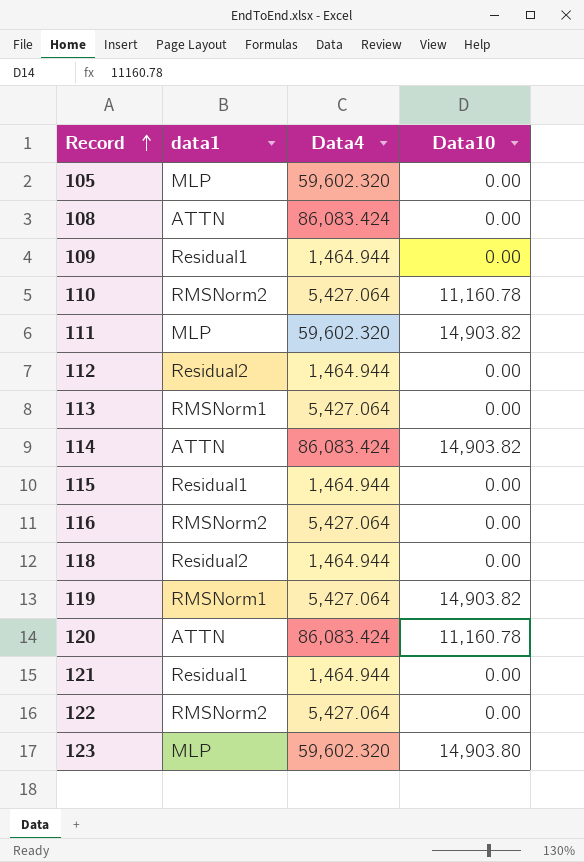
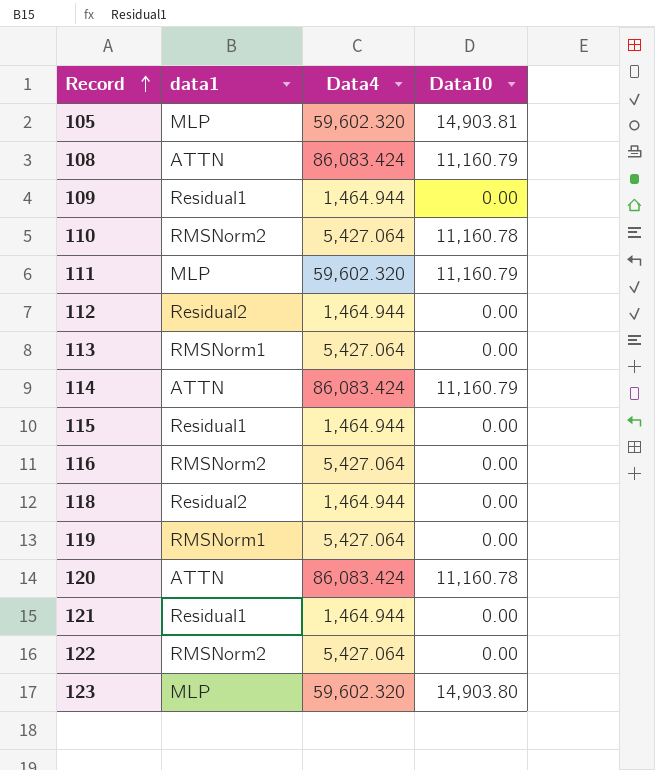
105 | Data10: 0.00 -> 14,903.81
108 | Data10: 0.00 -> 11,160.79
111 | Data10: 14,903.82 -> 11,160.79
114 | Data10: 14,903.82 -> 11,160.79
119 | Data10: 14,903.82 -> 0.00

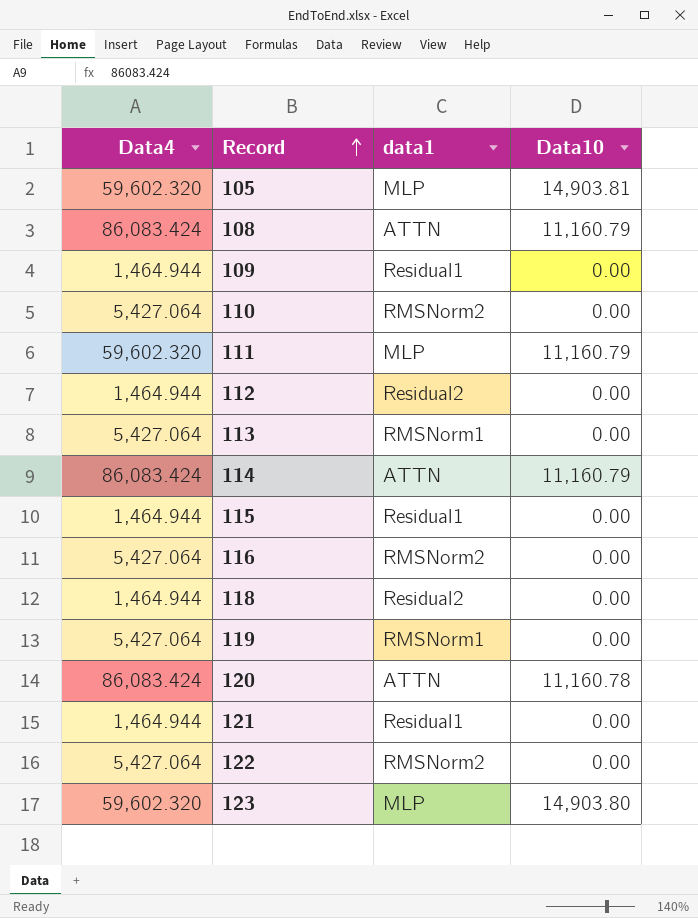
column Data4 | position: 3 -> 1
110 | Data10: 11,160.78 -> 0.00

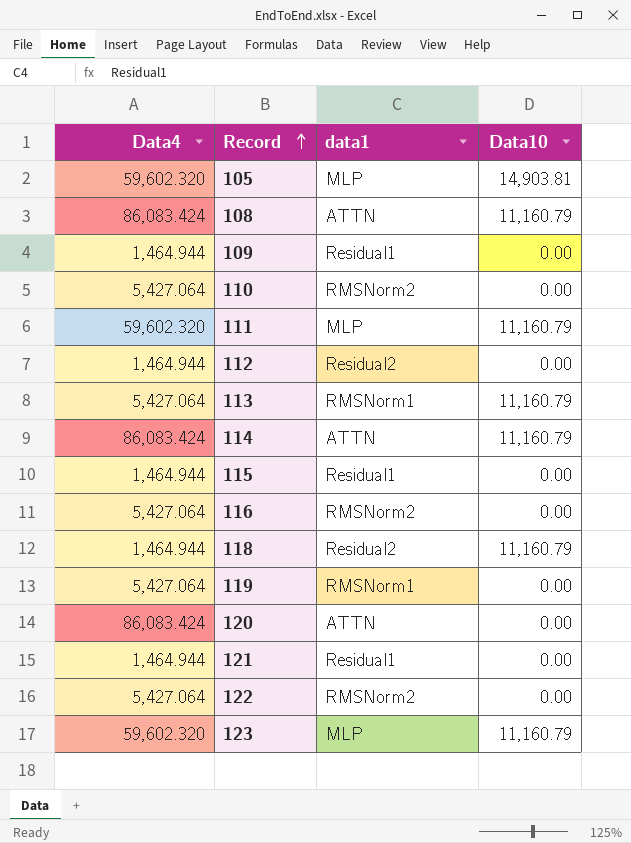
113 | Data10: 0.00 -> 11,160.79
118 | Data10: 0.00 -> 11,160.79
120 | Data10: 11,160.78 -> 0.00
123 | Data10: 14,903.80 -> 11,160.79

